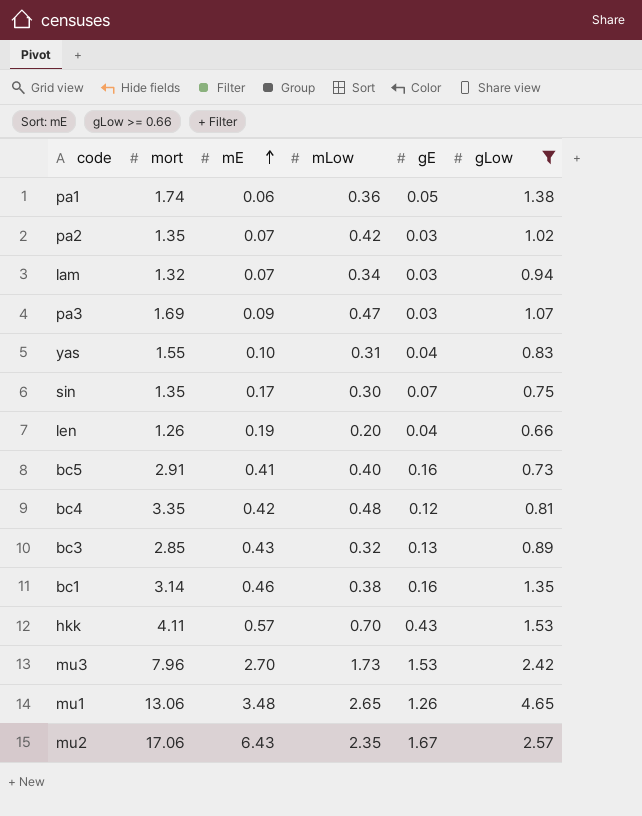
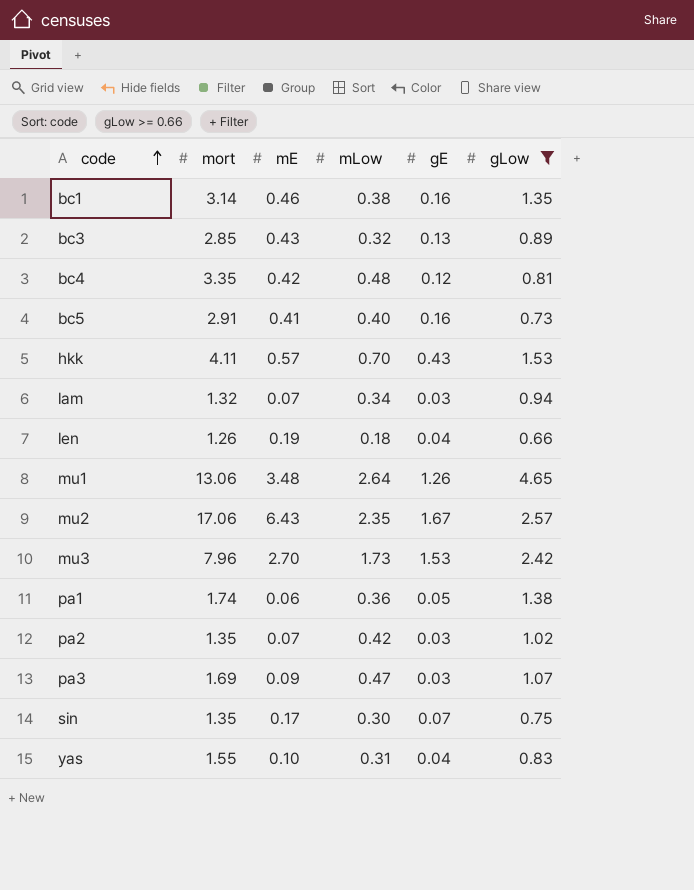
row order: mE ascending -> code ascending
len | mLow: 0.20 -> 0.18
mu1 | mLow: 2.65 -> 2.64

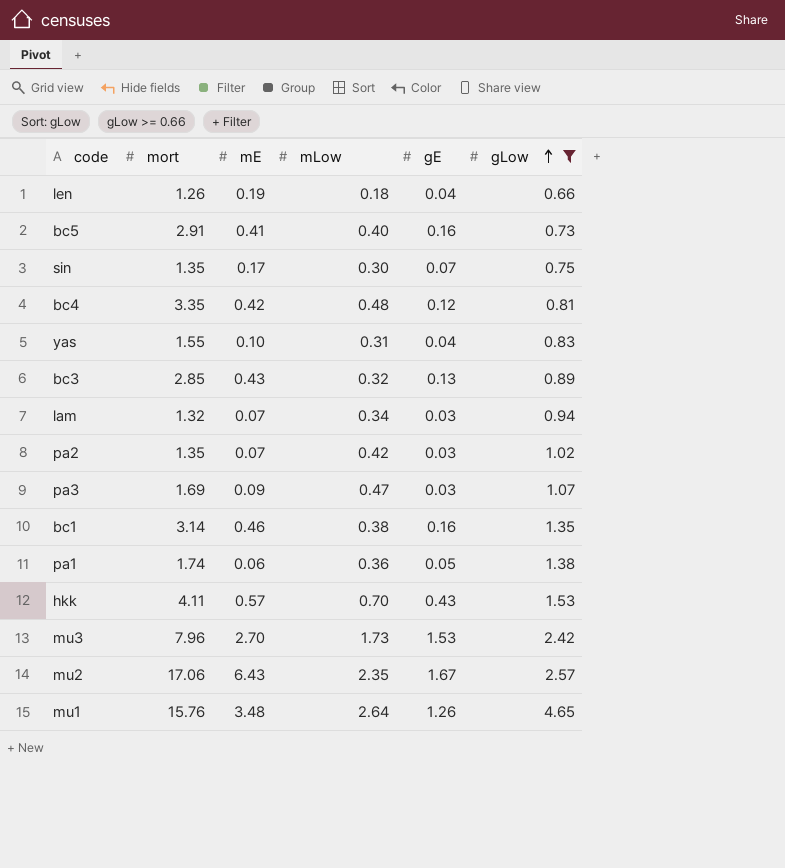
row order: code ascending -> gLow ascending
mu1 | mort: 13.06 -> 15.76

